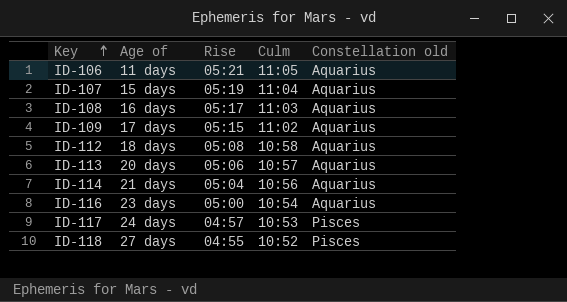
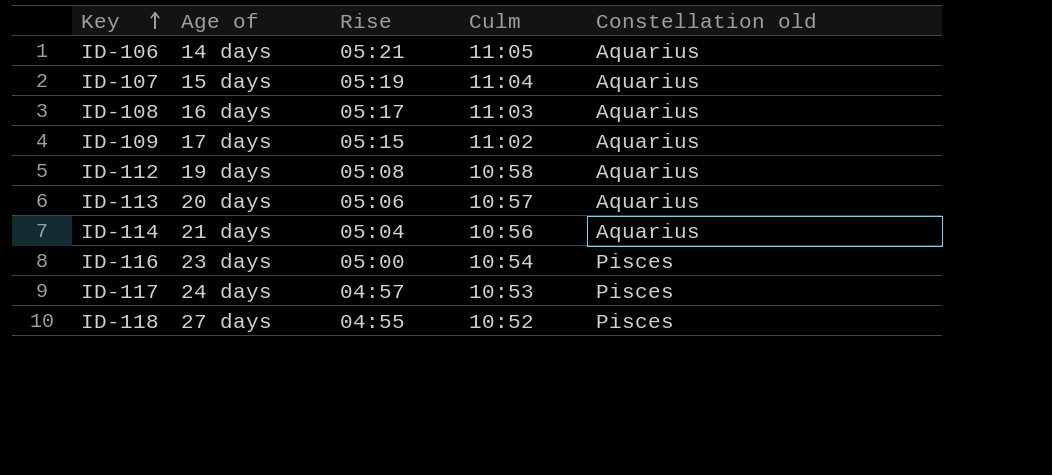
ID-106 | Age of: 11 days -> 14 days
ID-112 | Age of: 18 days -> 19 days
ID-116 | Constellation old: Aquarius -> Pisces

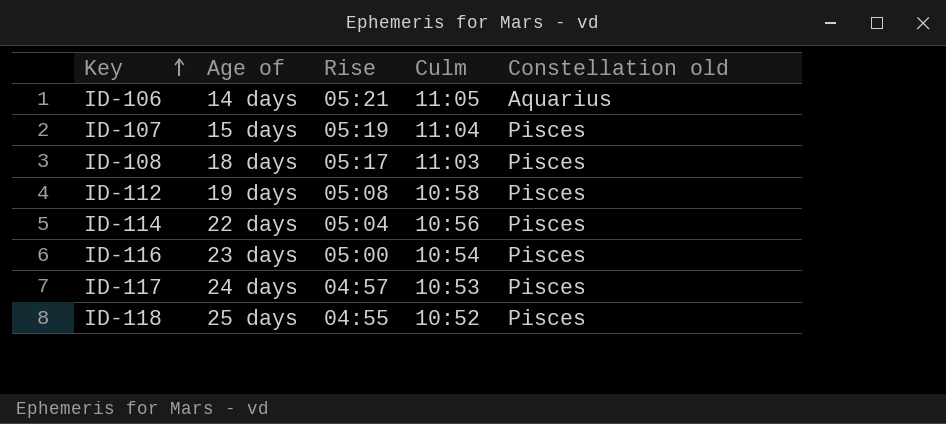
row ID-109: 17 days | 05:15 | 11:02 | Aquarius -> none
row ID-113: 20 days | 05:06 | 10:57 | Aquarius -> none
ID-107 | Constellation old: Aquarius -> Pisces
ID-108 | Age of: 16 days -> 18 days
ID-108 | Constellation old: Aquarius -> Pisces
ID-112 | Constellation old: Aquarius -> Pisces
ID-114 | Age of: 21 days -> 22 days
ID-114 | Constellation old: Aquarius -> Pisces
ID-118 | Age of: 27 days -> 25 days

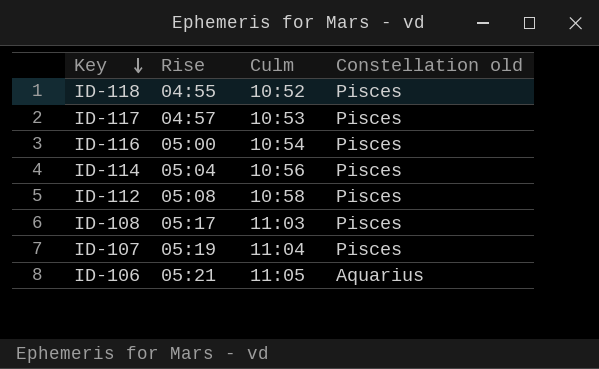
row order: Key ascending -> Key descending
column Age of | position: 2 -> none

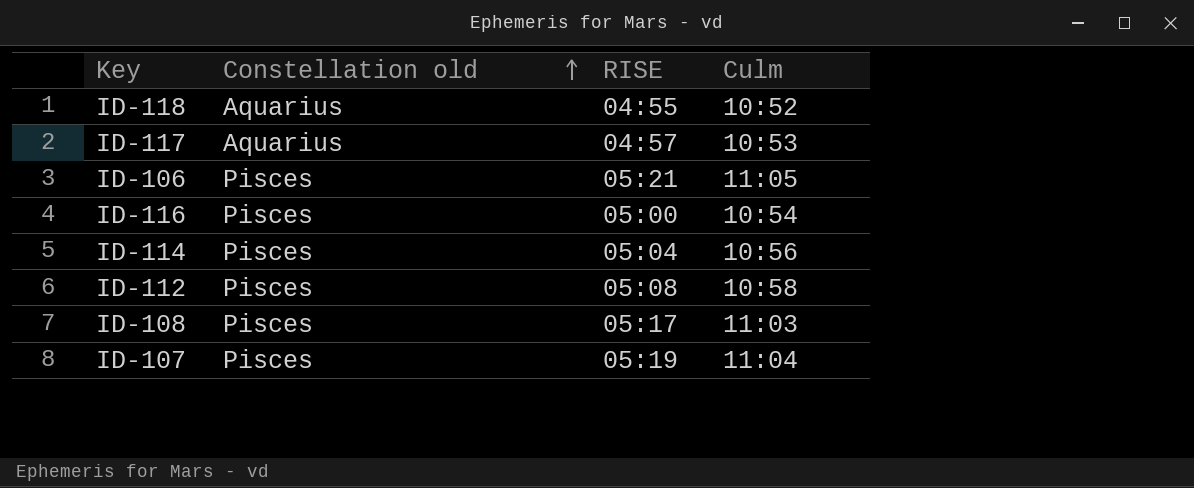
row order: Key descending -> Constellation old ascending
column Constellation old | position: 4 -> 2
column name: Rise -> RISE
ID-118 | Constellation old: Pisces -> Aquarius
ID-117 | Constellation old: Pisces -> Aquarius
ID-106 | Constellation old: Aquarius -> Pisces

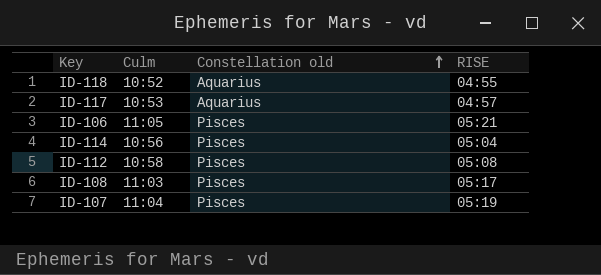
column Culm | position: 4 -> 2
row ID-116: Pisces | 05:00 | 10:54 -> none

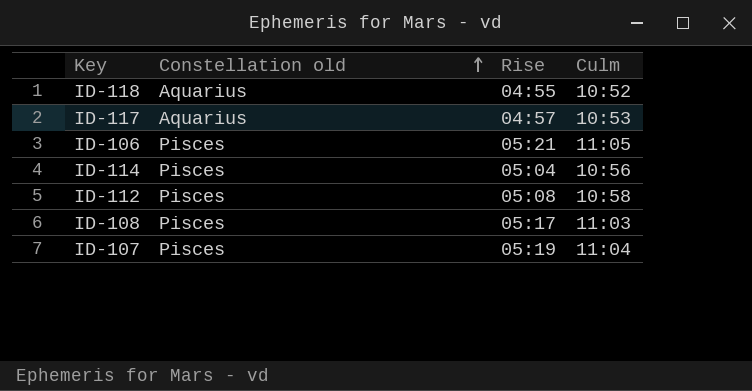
column name: RISE -> Rise
column Culm | position: 2 -> 4

